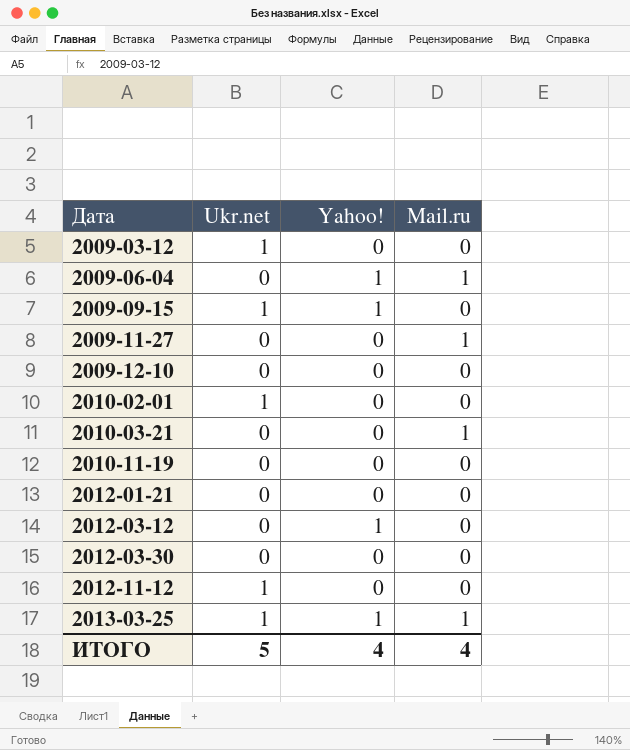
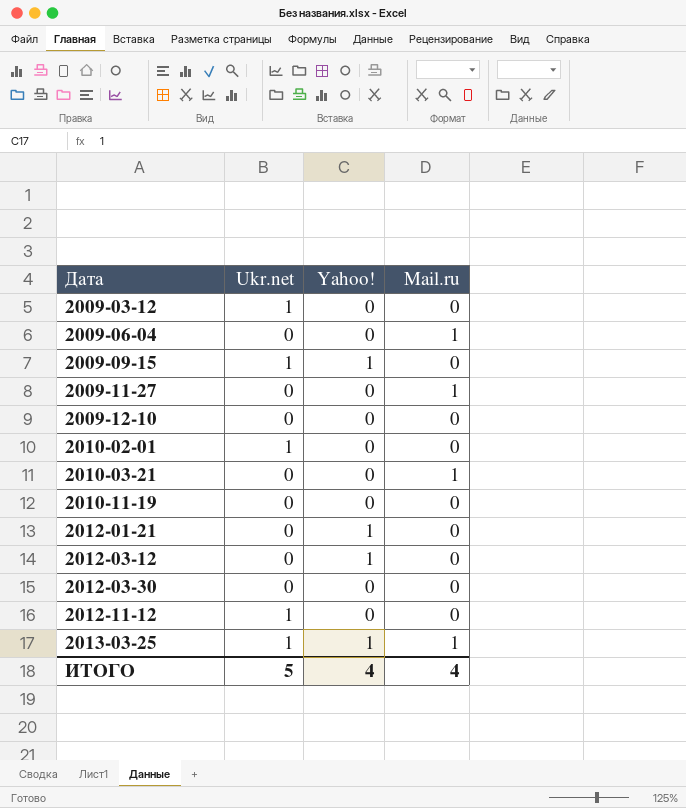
2009-06-04 | Yahoo!: 1 -> 0
2012-01-21 | Yahoo!: 0 -> 1

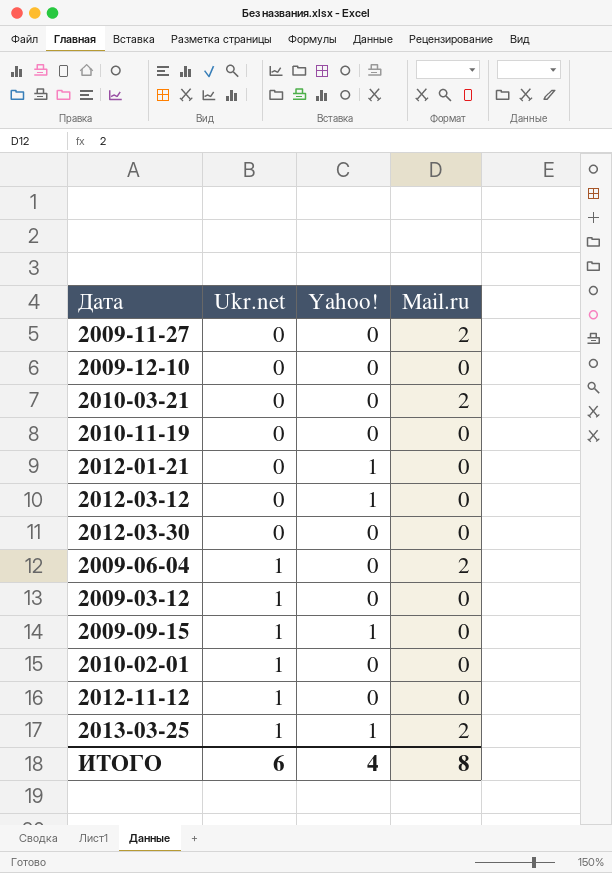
row order: Дата ascending -> Ukr.net ascending
2009-11-27 | Mail.ru: 1 -> 2
2010-03-21 | Mail.ru: 1 -> 2
2009-06-04 | Ukr.net: 0 -> 1
2009-06-04 | Mail.ru: 1 -> 2
2013-03-25 | Mail.ru: 1 -> 2
ИТОГО | Ukr.net: 5 -> 6
ИТОГО | Mail.ru: 4 -> 8

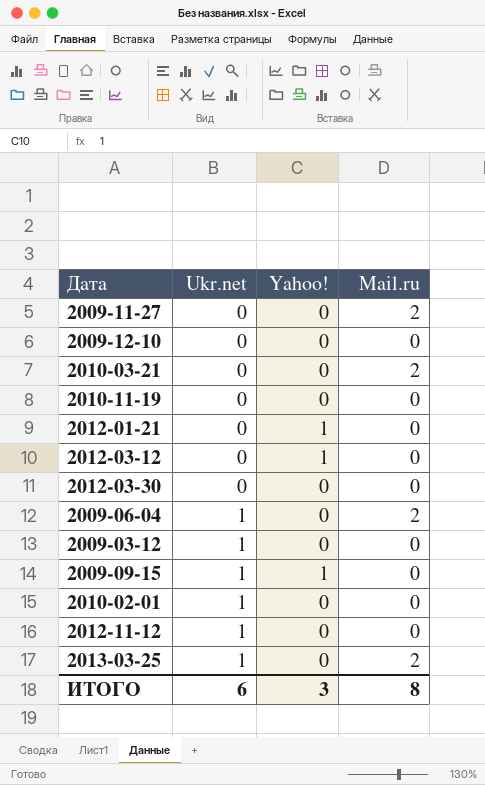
2013-03-25 | Yahoo!: 1 -> 0
ИТОГО | Yahoo!: 4 -> 3

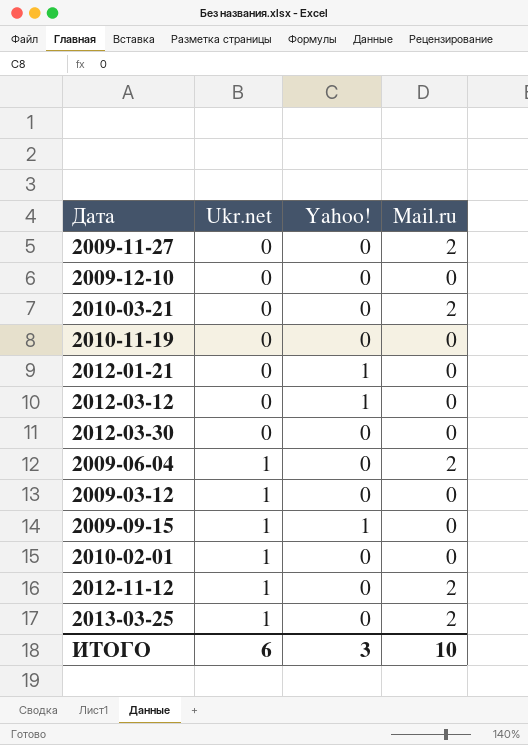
2012-11-12 | Mail.ru: 0 -> 2
ИТОГО | Mail.ru: 8 -> 10

